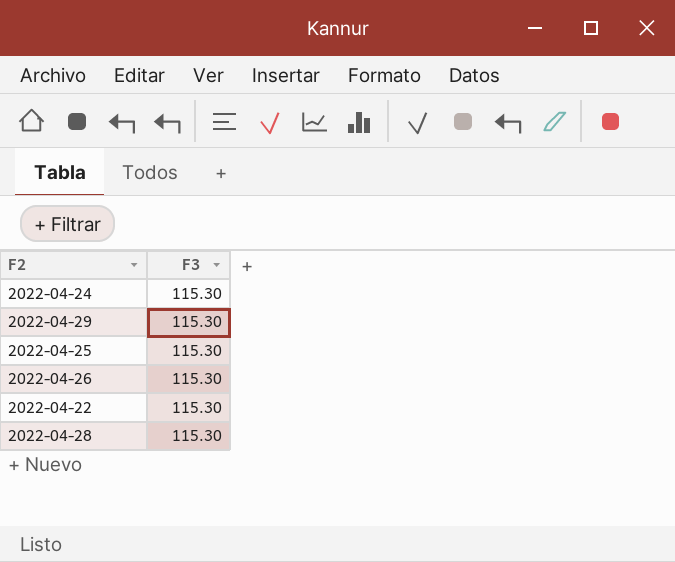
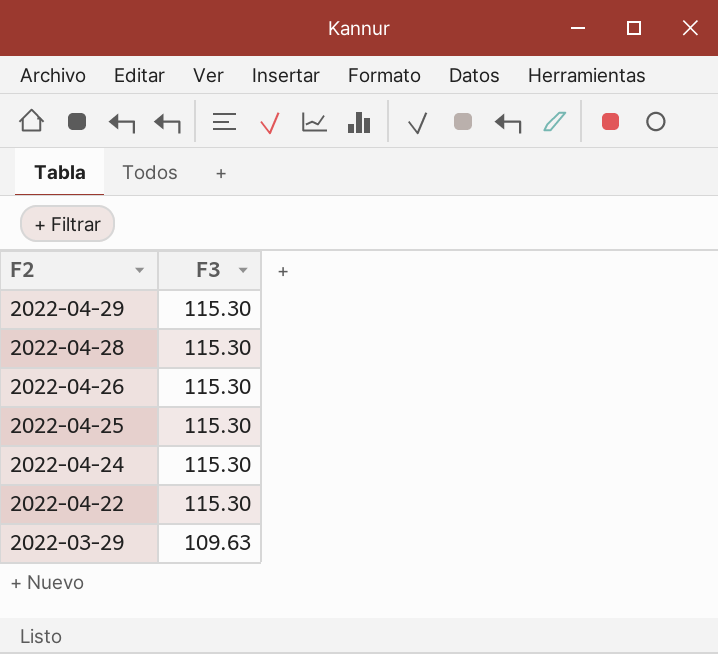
row order: none -> F2 descending
row 2022-03-29: none -> 109.63

